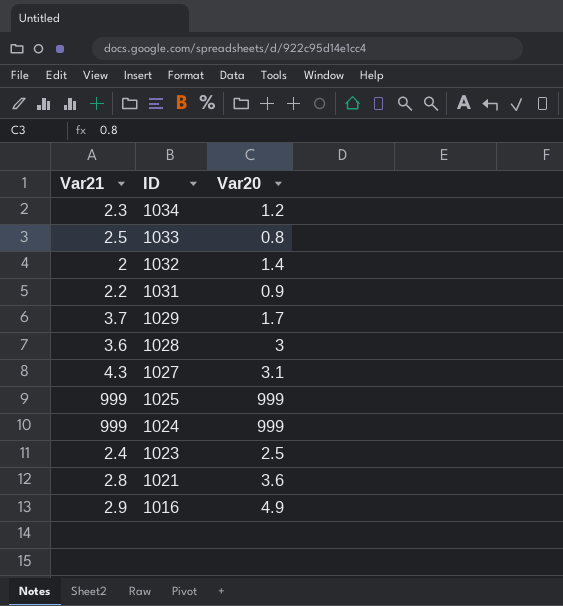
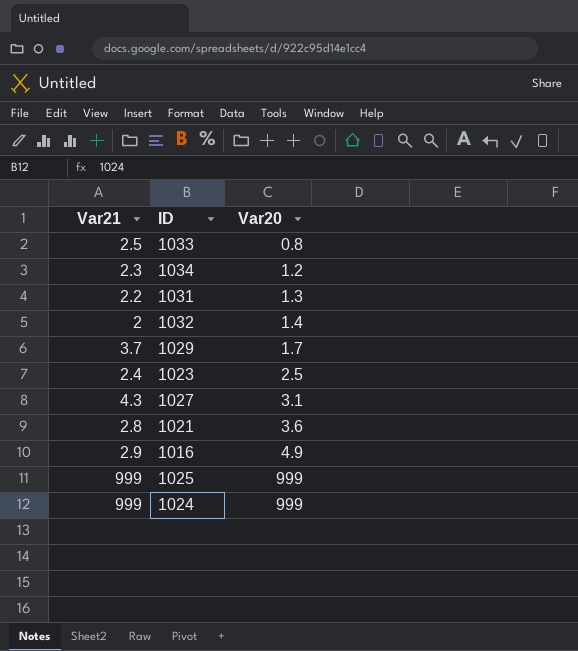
row order: ID descending -> Var20 ascending
row 1028: 3.6 | 3 -> none
1031 | Var20: 0.9 -> 1.3

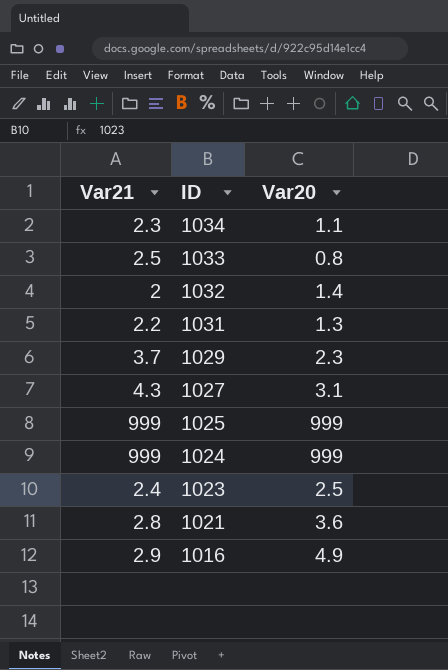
row order: Var20 ascending -> ID descending
1034 | Var20: 1.2 -> 1.1
1029 | Var20: 1.7 -> 2.3

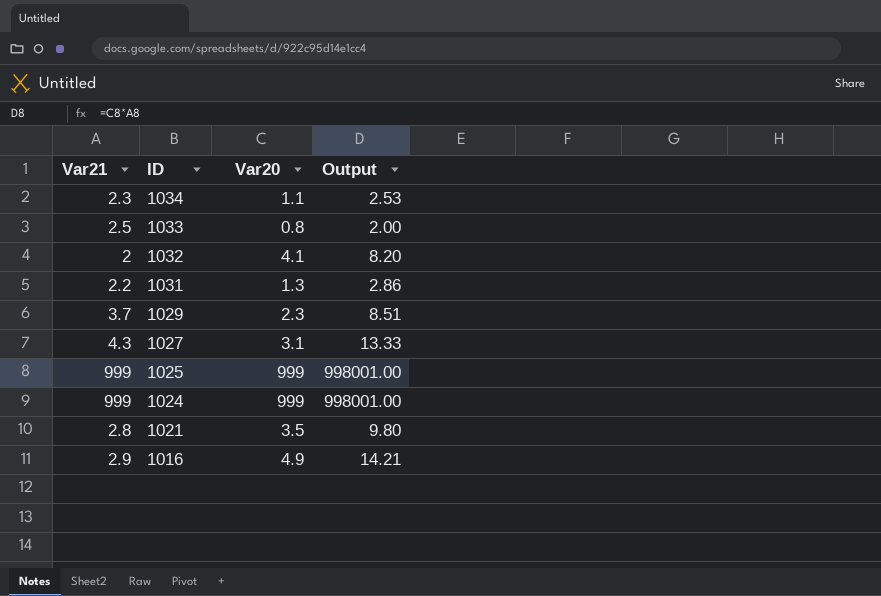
column Output | formula: none -> [Var21] * [Var20]
row 1023: 2.4 | 2.5 -> none
1032 | Var20: 1.4 -> 4.1
1021 | Var20: 3.6 -> 3.5

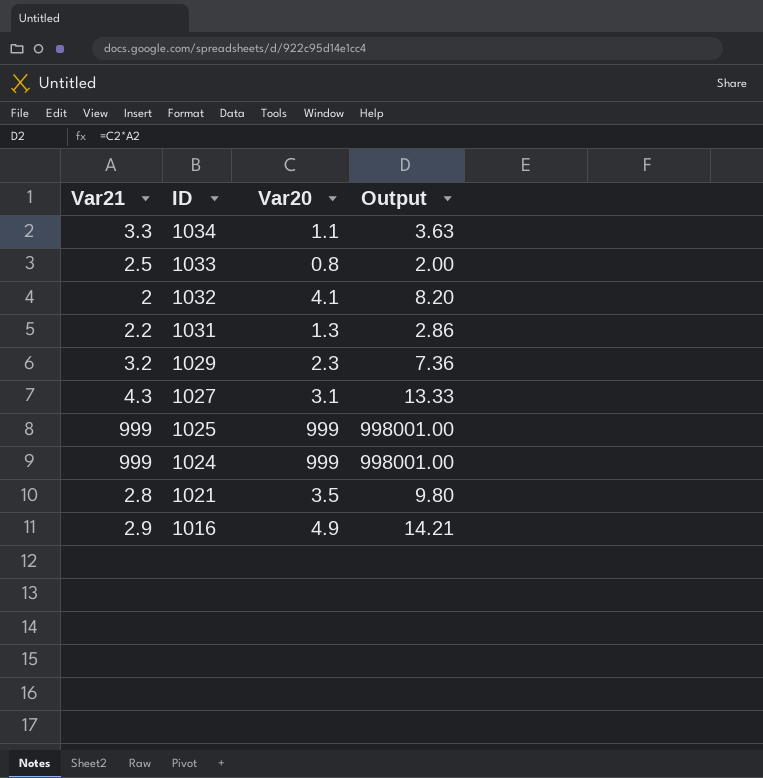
1034 | Var21: 2.3 -> 3.3
1034 | Output: 2.53 -> 3.63
1029 | Var21: 3.7 -> 3.2
1029 | Output: 8.51 -> 7.36

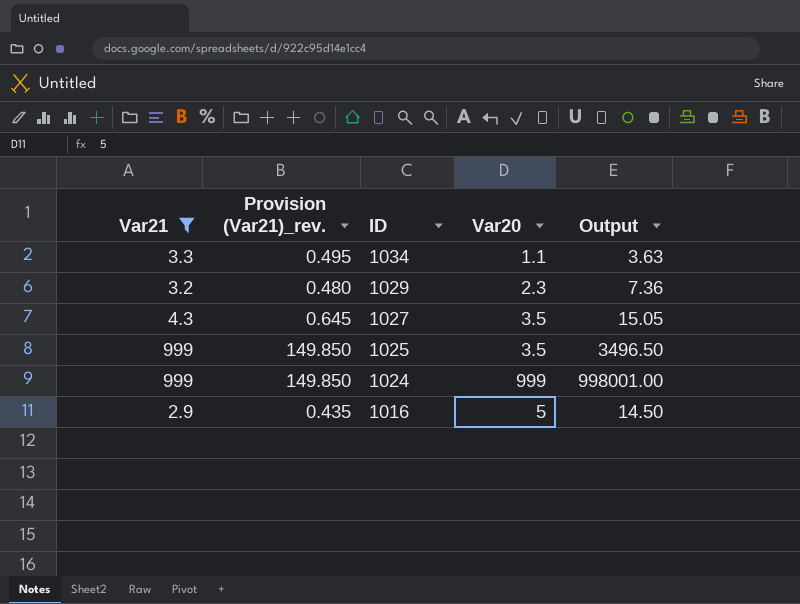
filter: none -> Var21 >= 2.9
column Provision (Var21)_rev. | formula: none -> [Var21] * 0.15
1027 | Var20: 3.1 -> 3.5
1027 | Output: 13.33 -> 15.05
1025 | Var20: 999 -> 3.5
1025 | Output: 998001.00 -> 3496.50
1016 | Var20: 4.9 -> 5
1016 | Output: 14.21 -> 14.50

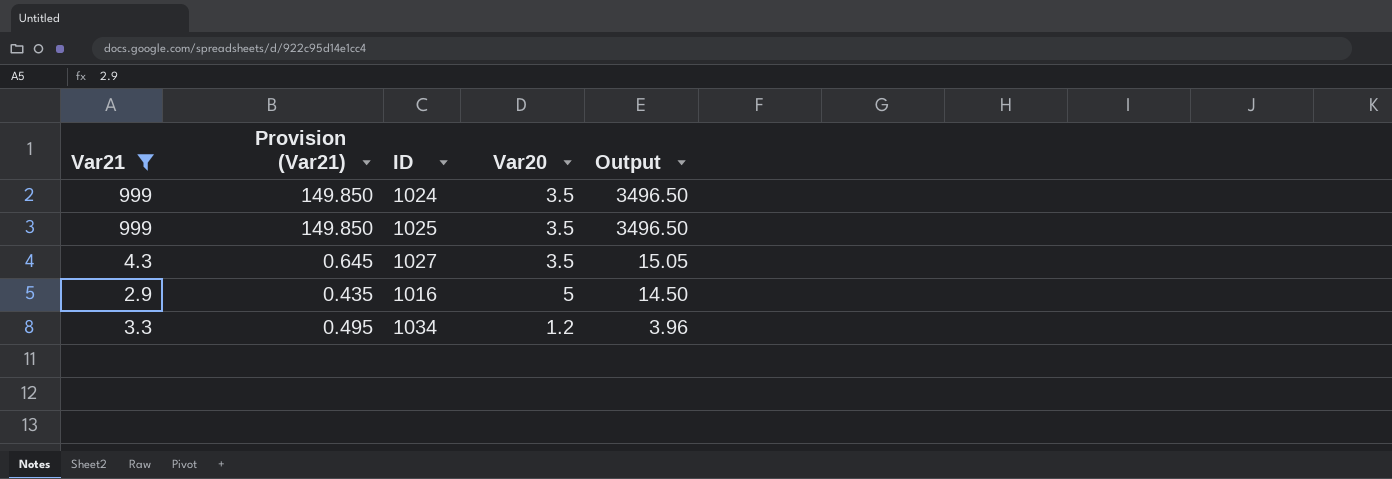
row order: ID descending -> Output descending
column name: Provision (Var21)_rev. -> Provision (Var21)
row 1029: 3.2 | 0.480 | 2.3 | 7.36 -> none
1024 | Var20: 999 -> 3.5
1024 | Output: 998001.00 -> 3496.50
1034 | Var20: 1.1 -> 1.2
1034 | Output: 3.63 -> 3.96

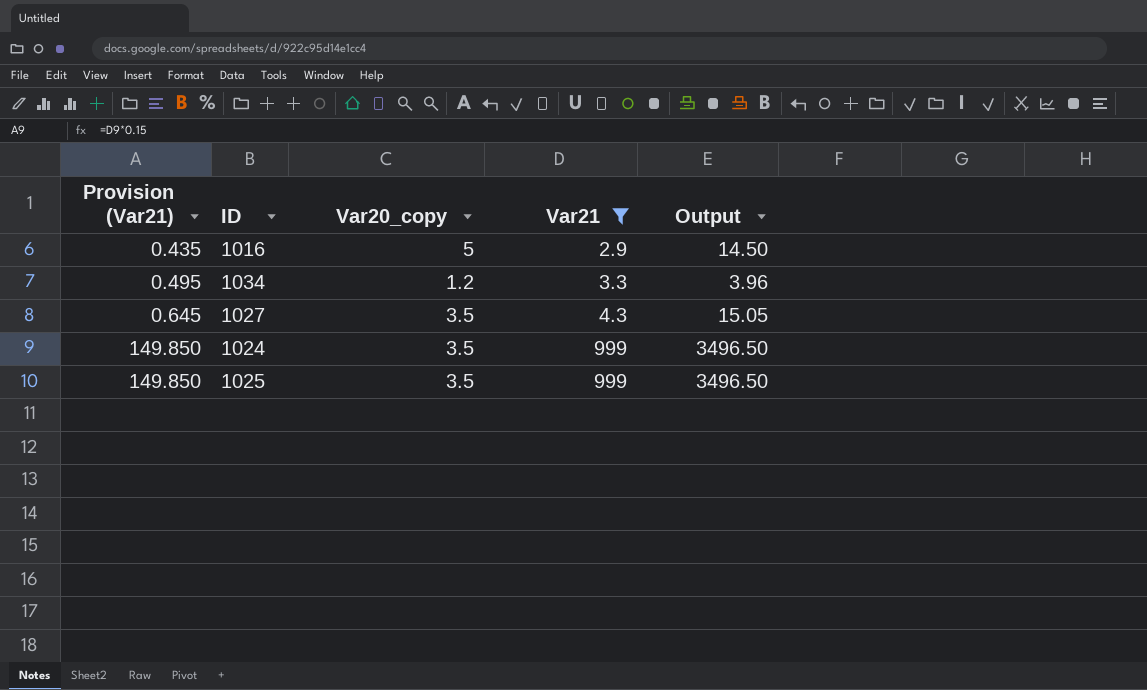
row order: Output descending -> Provision (Var21) ascending
column name: Var20 -> Var20_copy
column Var21 | position: 1 -> 4

